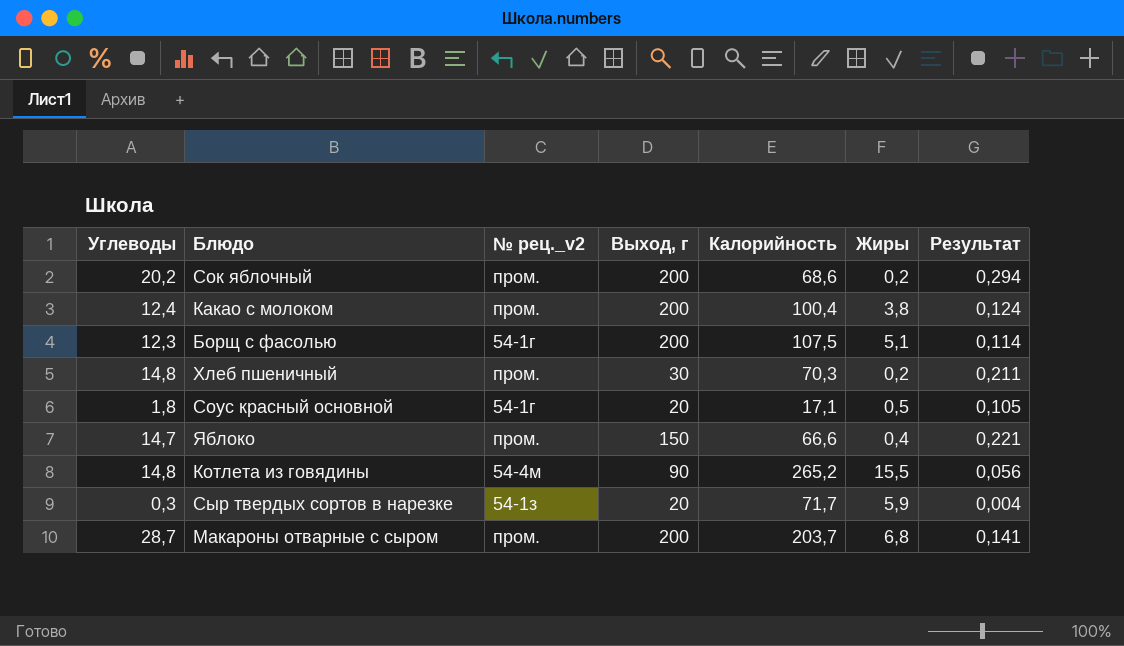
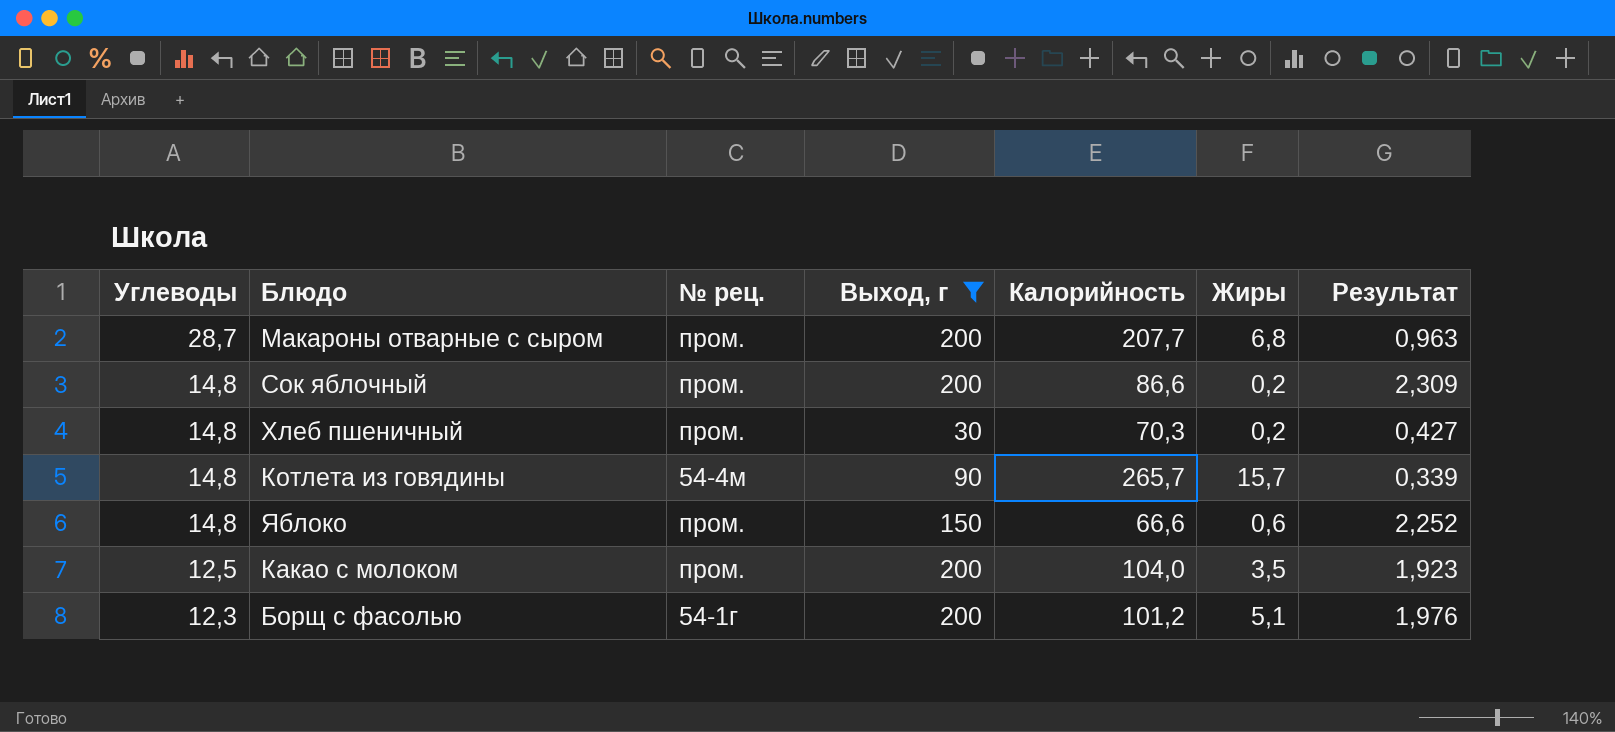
filter: none -> Выход, г != 20
row order: none -> Углеводы descending
column name: № рец._v2 -> № рец.
column Результат | formula: [Углеводы] / [Калорийность] -> [Выход, г] / [Калорийность]
Макароны отварные с сыром | Калорийность: 203,7 -> 207,7
Сок яблочный | Углеводы: 20,2 -> 14,8
Сок яблочный | Калорийность: 68,6 -> 86,6
Котлета из говядины | Калорийность: 265,2 -> 265,7
Котлета из говядины | Жиры: 15,5 -> 15,7
Яблоко | Углеводы: 14,7 -> 14,8
Яблоко | Жиры: 0,4 -> 0,6
Какао с молоком | Углеводы: 12,4 -> 12,5
Какао с молоком | Калорийность: 100,4 -> 104,0
Какао с молоком | Жиры: 3,8 -> 3,5
Борщ с фасолью | Калорийность: 107,5 -> 101,2

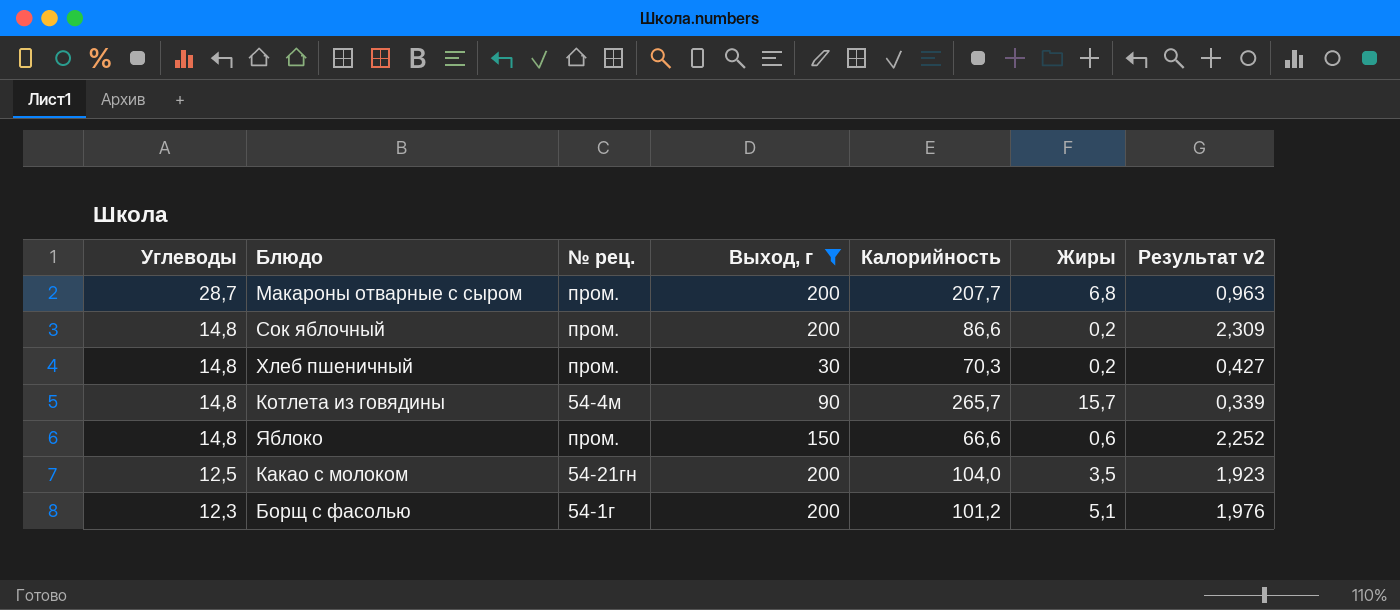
column name: Результат -> Результат v2
Какао с молоком | № рец.: пром. -> 54-21гн

